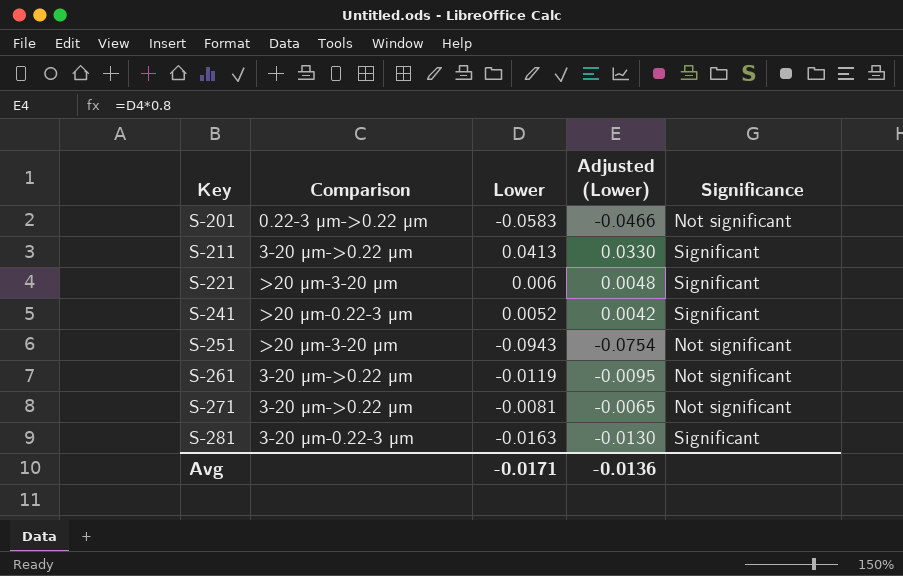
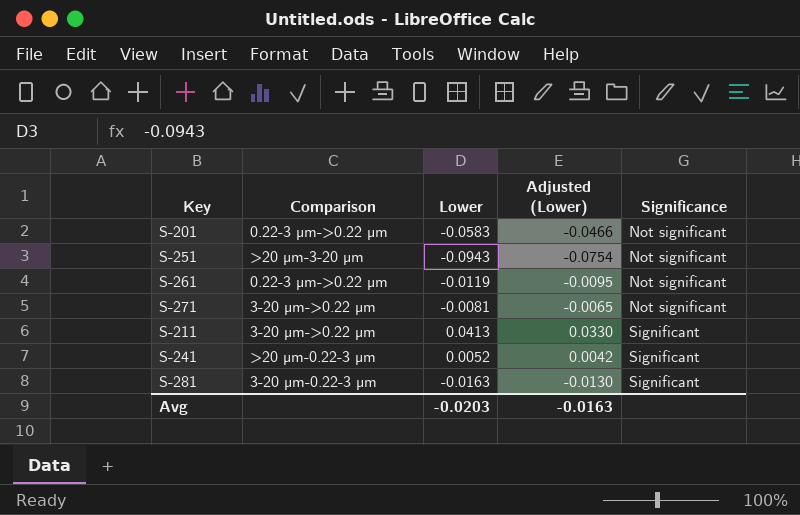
row order: Key ascending -> Significance ascending
row S-221: >20 µm-3-20 µm | 0.006 | 0.0048 | Significant -> none
S-261 | Comparison: 3-20 µm->0.22 µm -> 0.22-3 µm->0.22 µm
Avg | Lower: -0.0171 -> -0.0203
Avg | Adjusted (Lower): -0.0136 -> -0.0163

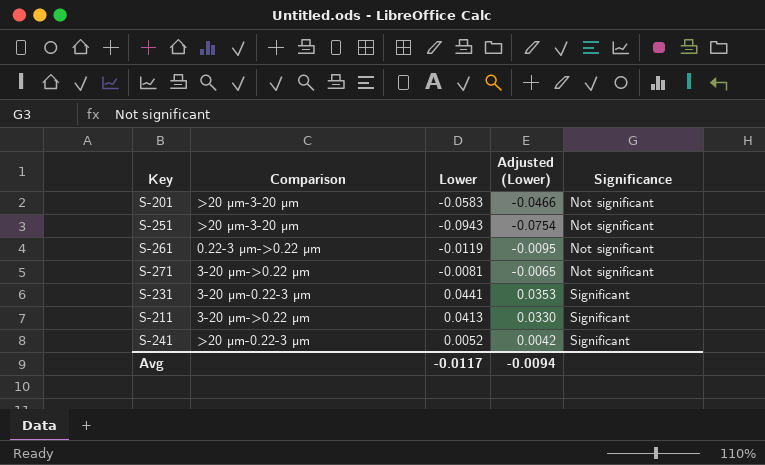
row S-281: 3-20 µm-0.22-3 µm | -0.0163 | -0.0130 | Significant -> none
S-201 | Comparison: 0.22-3 µm->0.22 µm -> >20 µm-3-20 µm
row S-231: none -> 3-20 µm-0.22-3 µm | 0.0441 | 0.0353 | Significant
Avg | Lower: -0.0203 -> -0.0117
Avg | Adjusted (Lower): -0.0163 -> -0.0094

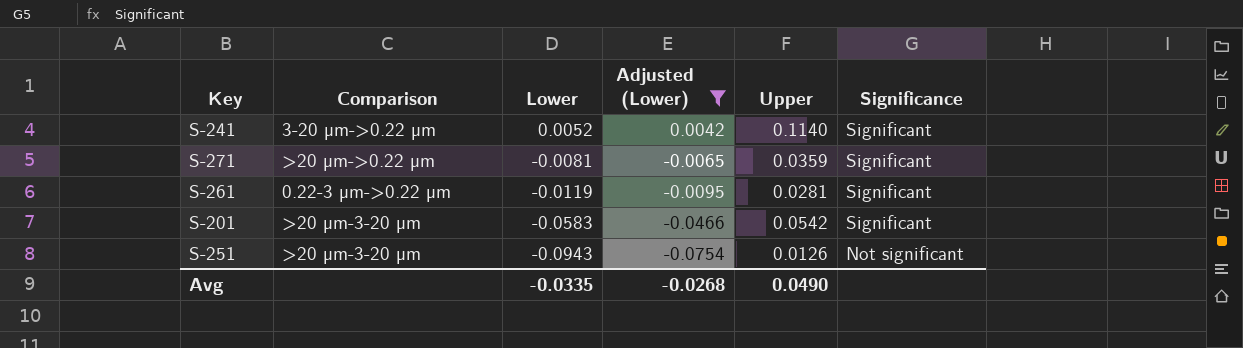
filter: none -> Adjusted (Lower) <= 0.0042
row order: Significance ascending -> Lower descending
column Upper | position: none -> 5
S-241 | Comparison: >20 µm-0.22-3 µm -> 3-20 µm->0.22 µm
S-271 | Comparison: 3-20 µm->0.22 µm -> >20 µm->0.22 µm
S-271 | Significance: Not significant -> Significant
S-261 | Significance: Not significant -> Significant
S-201 | Significance: Not significant -> Significant
Avg | Lower: -0.0117 -> -0.0335
Avg | Adjusted (Lower): -0.0094 -> -0.0268

